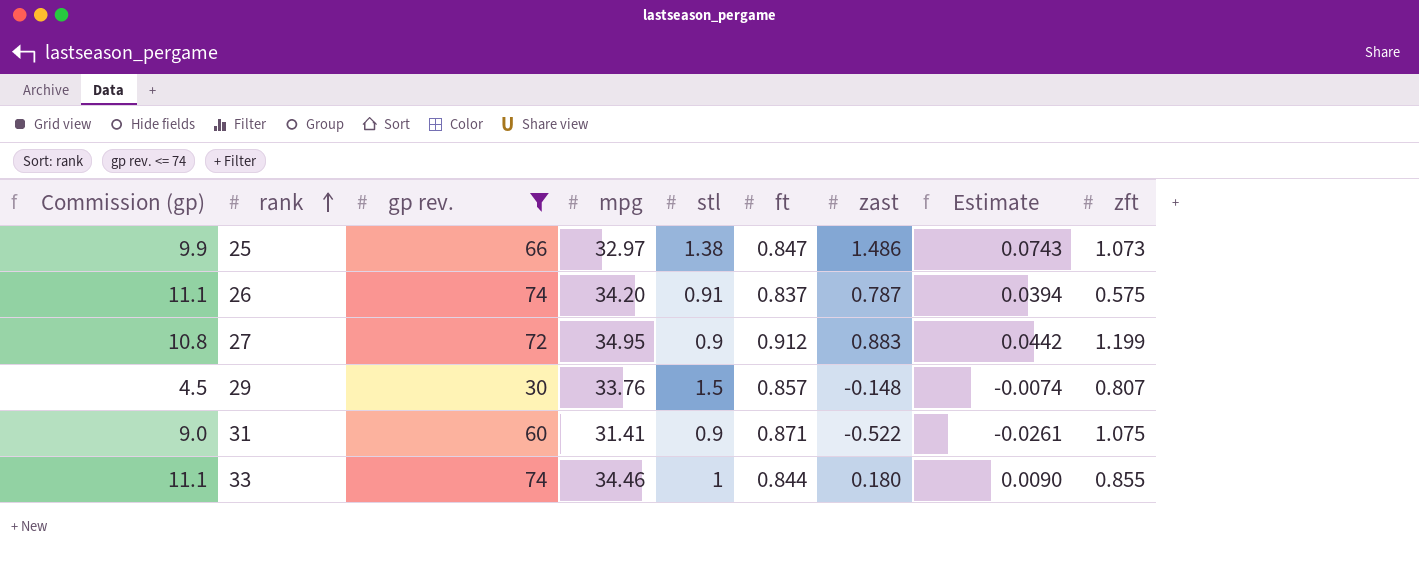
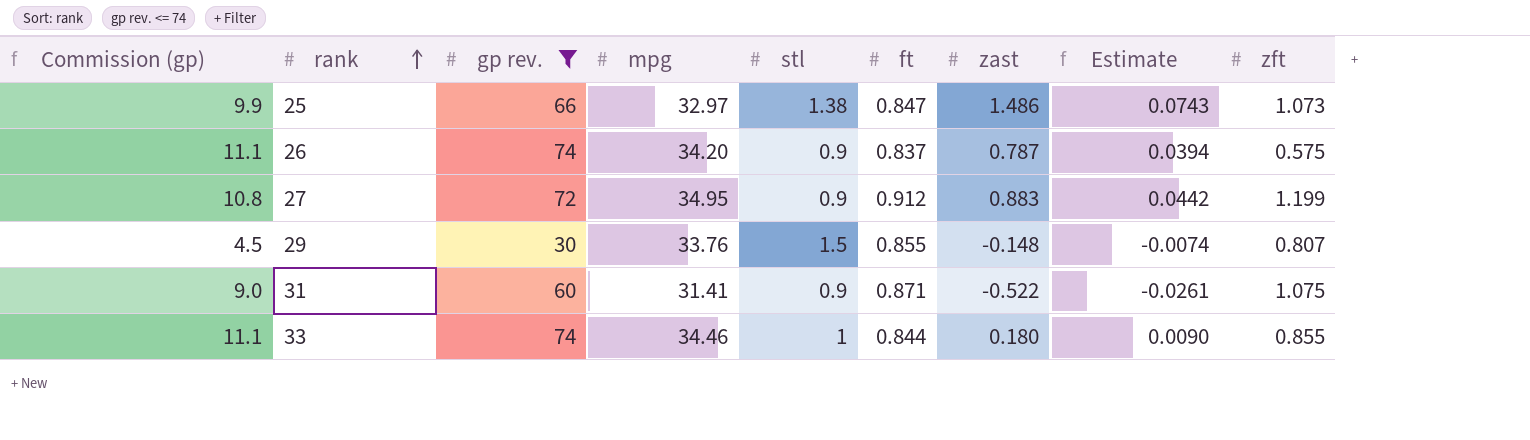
26 | stl: 0.91 -> 0.9
29 | ft: 0.857 -> 0.855

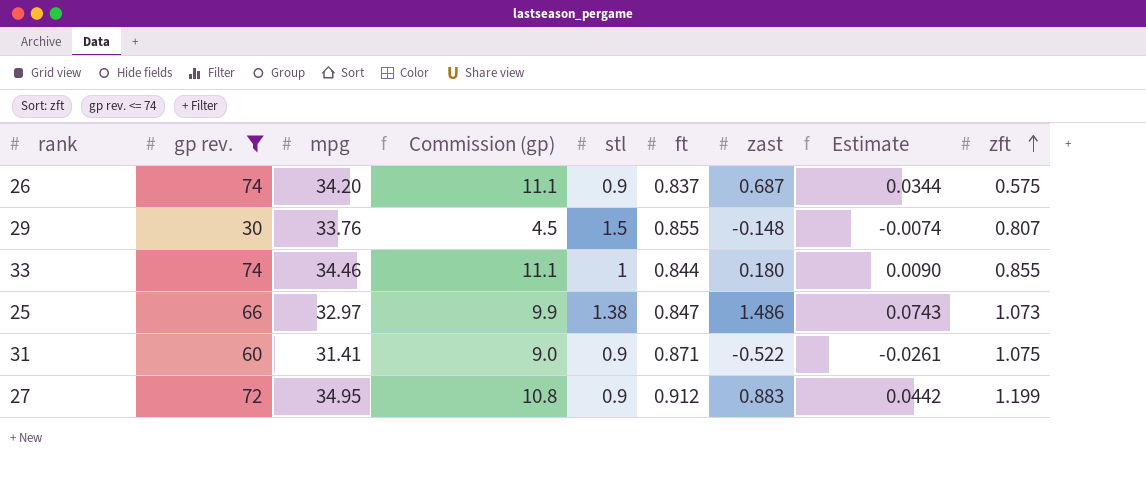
row order: rank ascending -> zft ascending
column Commission (gp) | position: 1 -> 4
26 | zast: 0.787 -> 0.687
26 | Estimate: 0.0394 -> 0.0344

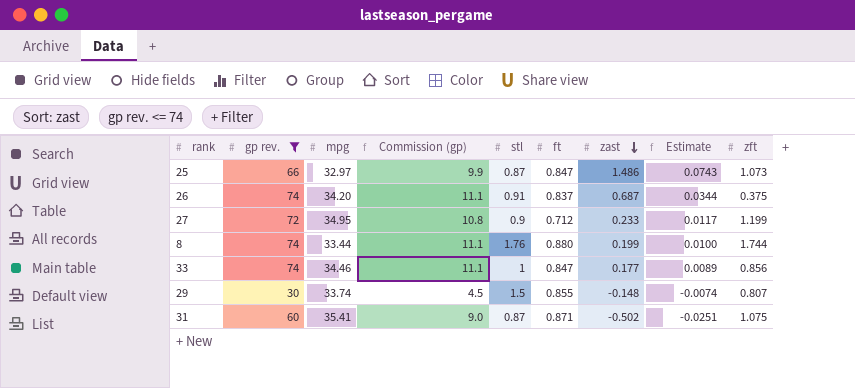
row order: zft ascending -> zast descending
25 | stl: 1.38 -> 0.87
26 | stl: 0.9 -> 0.91
26 | zft: 0.575 -> 0.375
27 | ft: 0.912 -> 0.712
27 | zast: 0.883 -> 0.233
27 | Estimate: 0.0442 -> 0.0117
row 8: none -> 74 | 33.44 | 11.1 | 1.76 | 0.880 | 0.199 | 0.0100 | 1.744
33 | ft: 0.844 -> 0.847
33 | zast: 0.180 -> 0.177
33 | Estimate: 0.0090 -> 0.0089
33 | zft: 0.855 -> 0.856
29 | mpg: 33.76 -> 33.74
31 | mpg: 31.41 -> 35.41
31 | stl: 0.9 -> 0.87
31 | zast: -0.522 -> -0.502
31 | Estimate: -0.0261 -> -0.0251

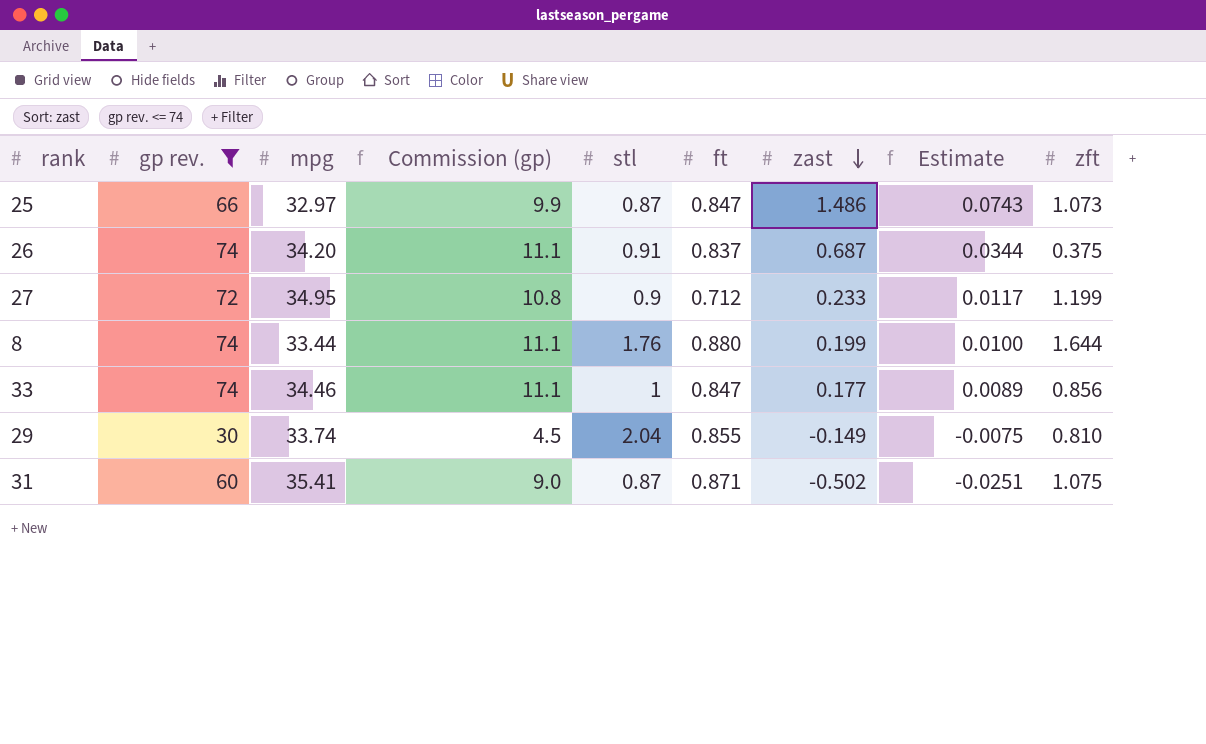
8 | zft: 1.744 -> 1.644
29 | stl: 1.5 -> 2.04
29 | zast: -0.148 -> -0.149
29 | Estimate: -0.0074 -> -0.0075
29 | zft: 0.807 -> 0.810

